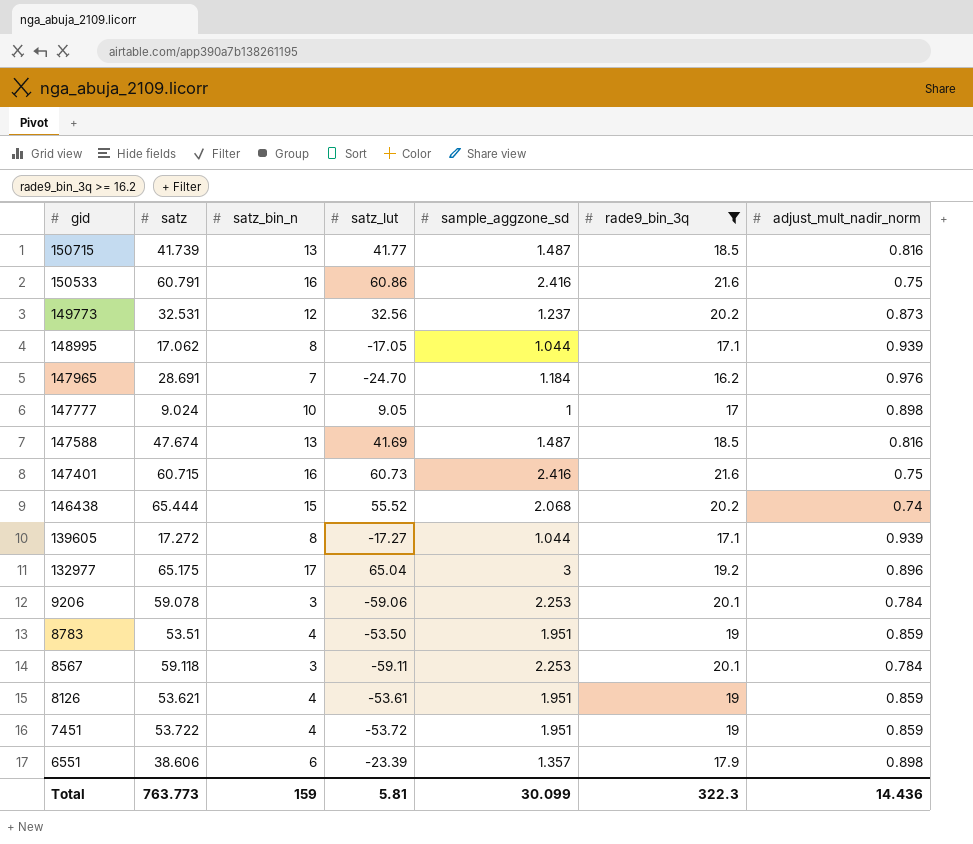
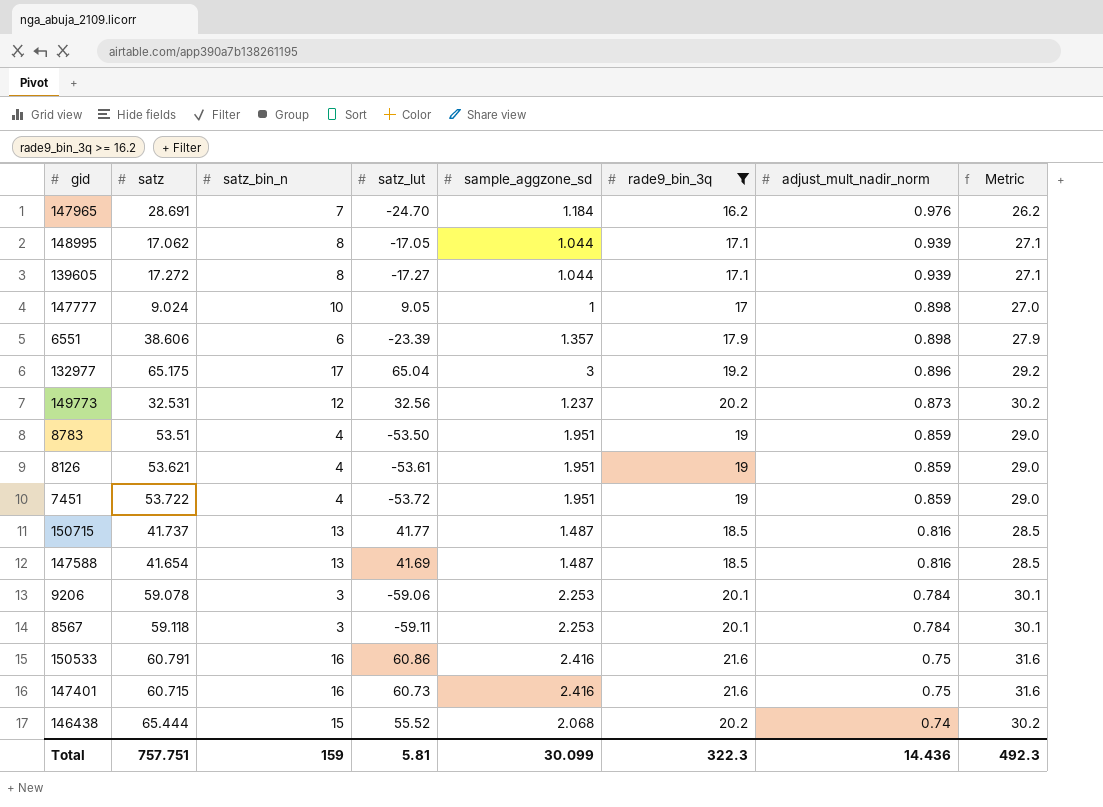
row order: gid descending -> adjust_mult_nadir_norm descending
column Metric | formula: none -> [rade9_bin_3q] + 10
150715 | satz: 41.739 -> 41.737
147588 | satz: 47.674 -> 41.654
Total | satz: 763.773 -> 757.751

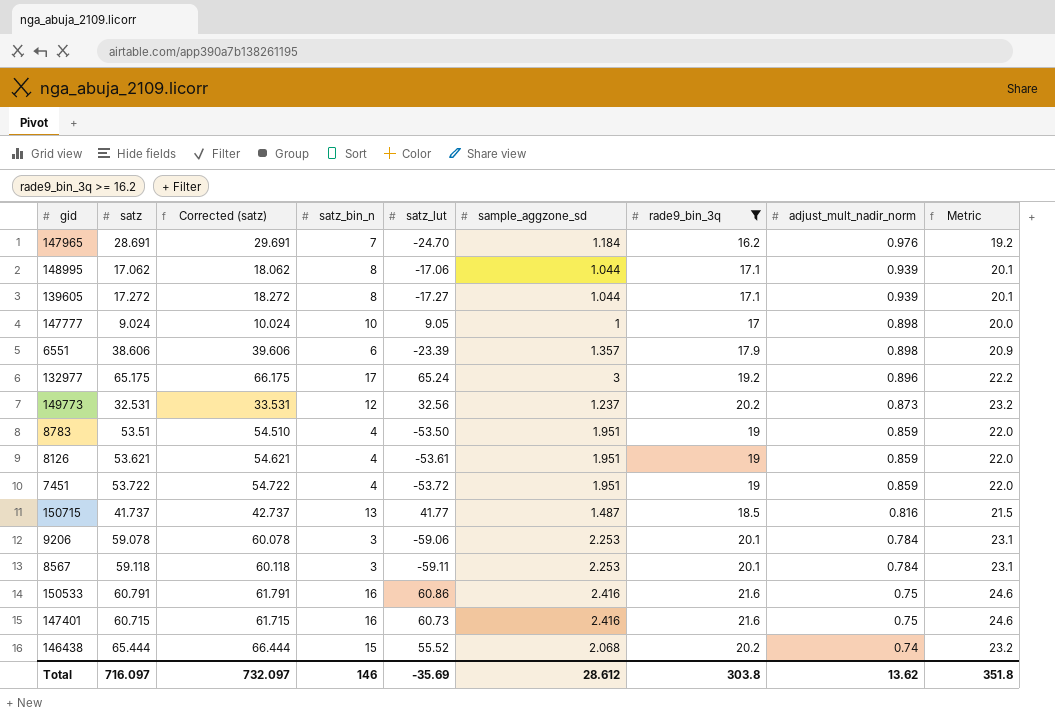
column Corrected (satz) | formula: none -> [satz] + 1
column Metric | formula: [rade9_bin_3q] + 10 -> [rade9_bin_3q] + 3
row 147588: 41.654 | 13 | 41.69 | 1.487 | 18.5 | 0.816 | 28.5 -> none
148995 | satz_lut: -17.05 -> -17.06
132977 | satz_lut: 65.04 -> 65.24
Total | satz: 757.751 -> 716.097
Total | satz_bin_n: 159 -> 146
Total | satz_lut: 5.81 -> -35.69
Total | sample_aggzone_sd: 30.099 -> 28.612
Total | rade9_bin_3q: 322.3 -> 303.8
Total | adjust_mult_nadir_norm: 14.436 -> 13.62
Total | Metric: 492.3 -> 351.8

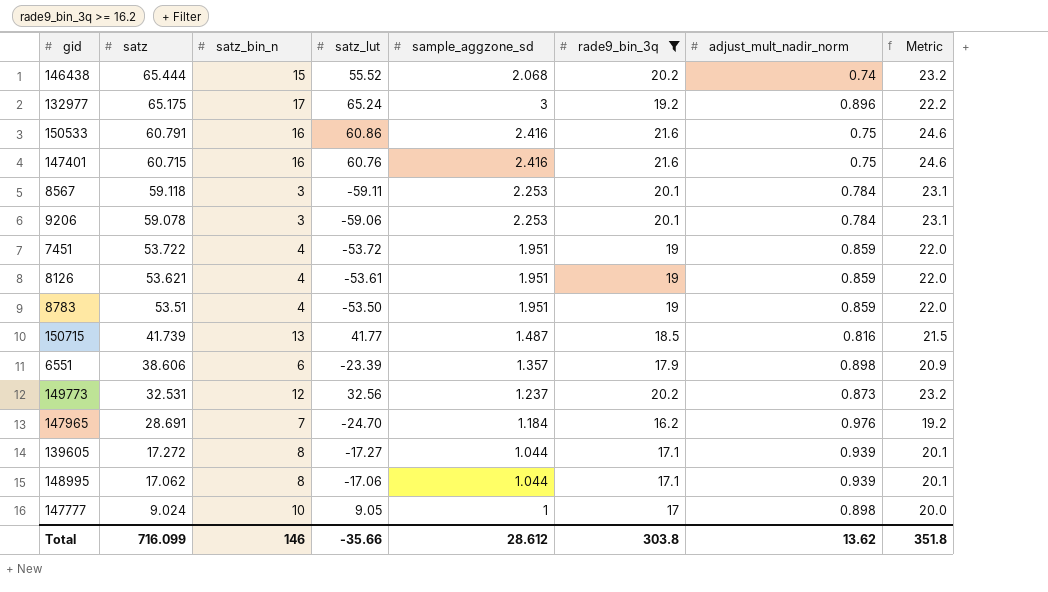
row order: adjust_mult_nadir_norm descending -> satz descending
column Corrected (satz) | formula: [satz] + 1 -> none
147401 | satz_lut: 60.73 -> 60.76
150715 | satz: 41.737 -> 41.739
Total | satz: 716.097 -> 716.099
Total | satz_lut: -35.69 -> -35.66

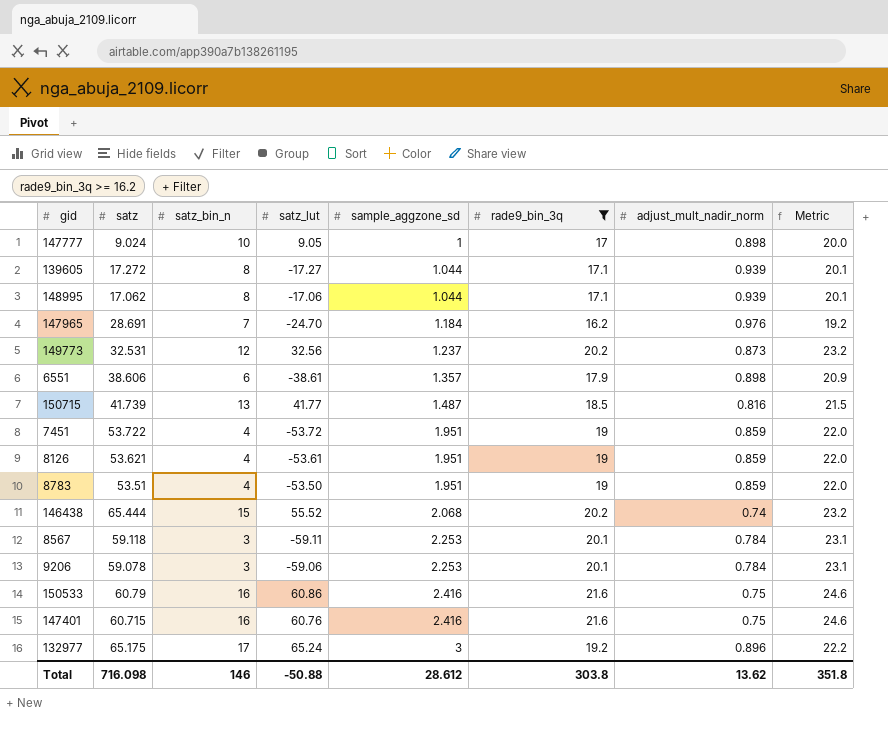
row order: satz descending -> sample_aggzone_sd ascending
6551 | satz_lut: -23.39 -> -38.61
150533 | satz: 60.791 -> 60.79
Total | satz: 716.099 -> 716.098
Total | satz_lut: -35.66 -> -50.88

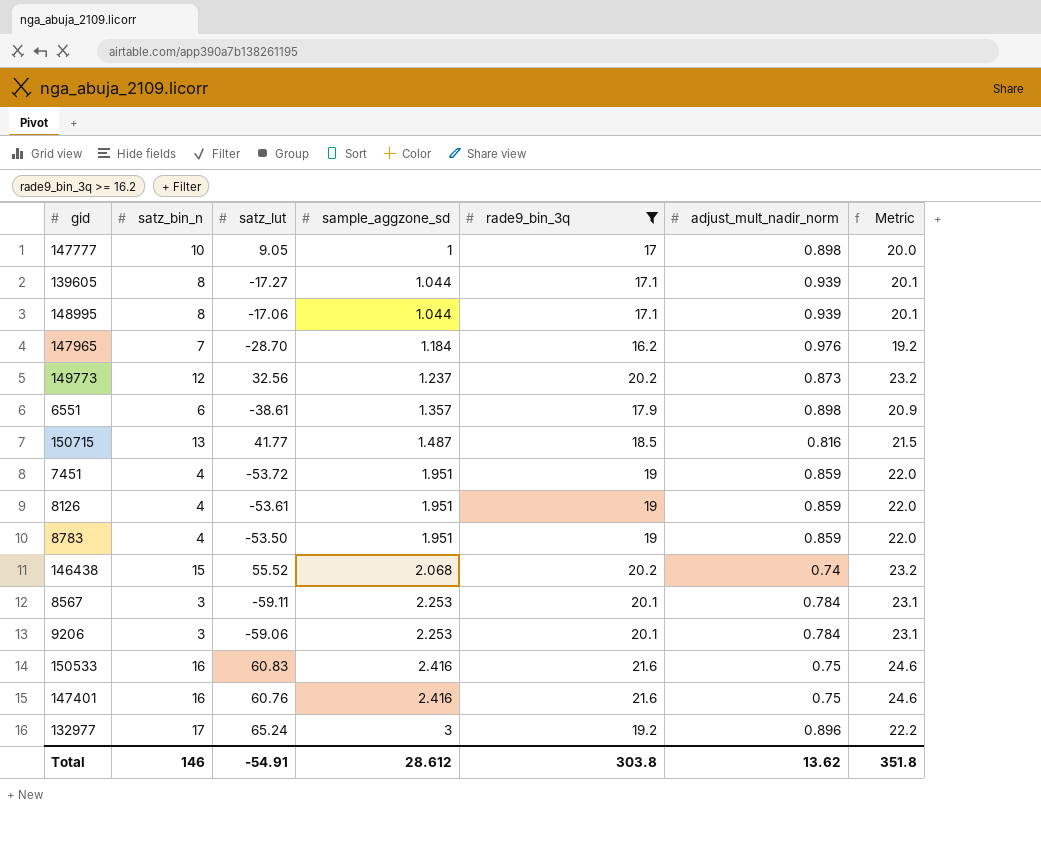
column satz | position: 2 -> none
147965 | satz_lut: -24.70 -> -28.70
150533 | satz_lut: 60.86 -> 60.83
Total | satz_lut: -50.88 -> -54.91

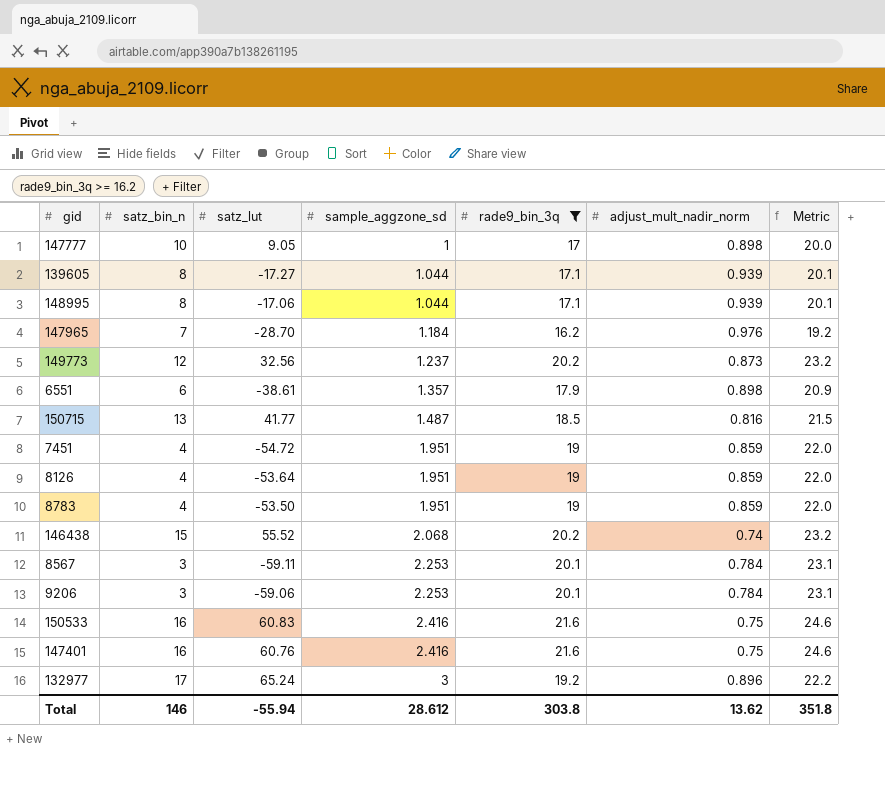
7451 | satz_lut: -53.72 -> -54.72
8126 | satz_lut: -53.61 -> -53.64
Total | satz_lut: -54.91 -> -55.94

